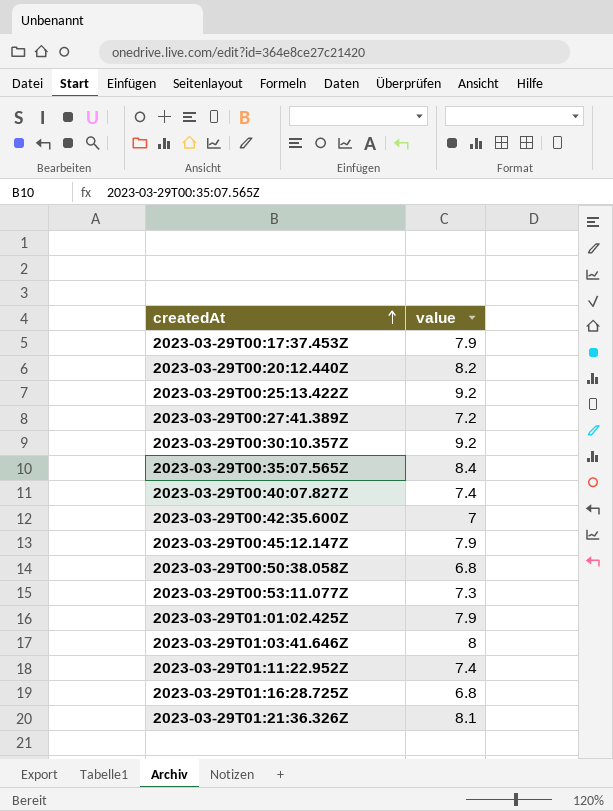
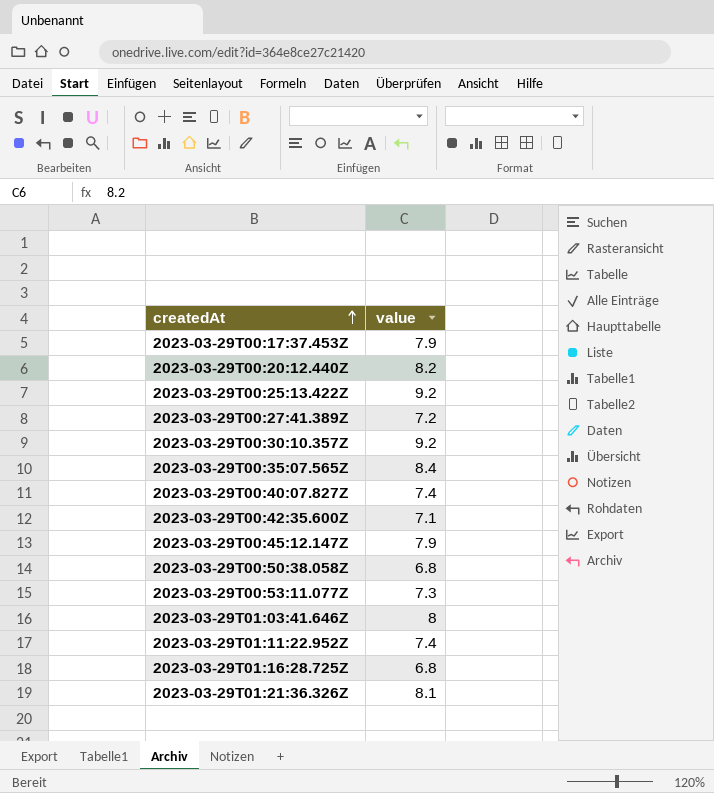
row 2023-03-29T01:01:02.425Z: 7.9 -> none
2023-03-29T00:42:35.600Z | value: 7 -> 7.1

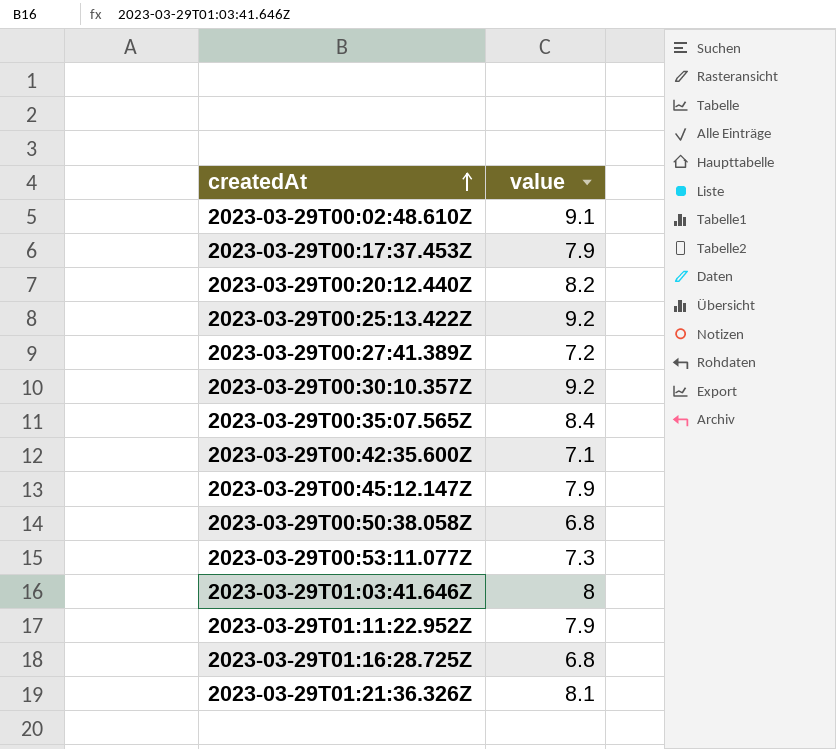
row 2023-03-29T00:40:07.827Z: 7.4 -> none
row 2023-03-29T00:02:48.610Z: none -> 9.1
2023-03-29T01:11:22.952Z | value: 7.4 -> 7.9

